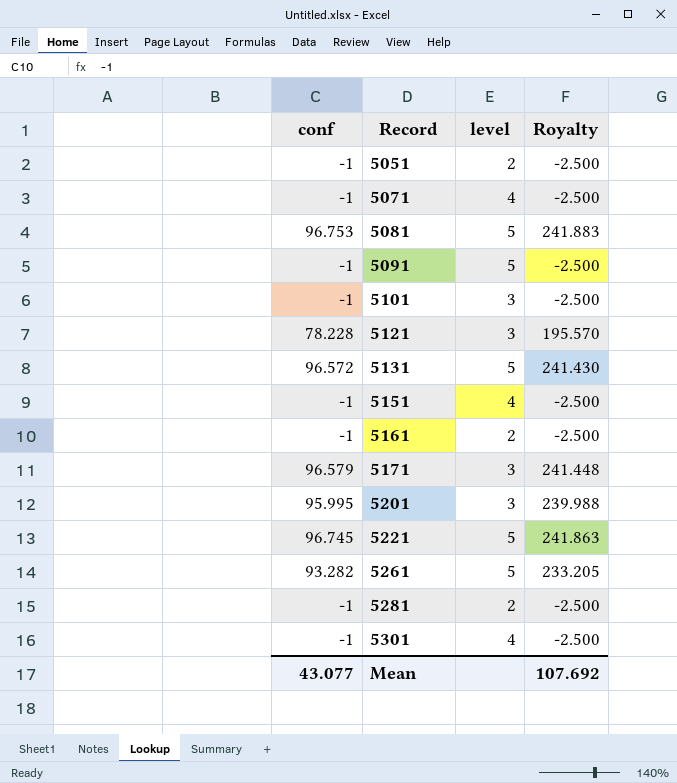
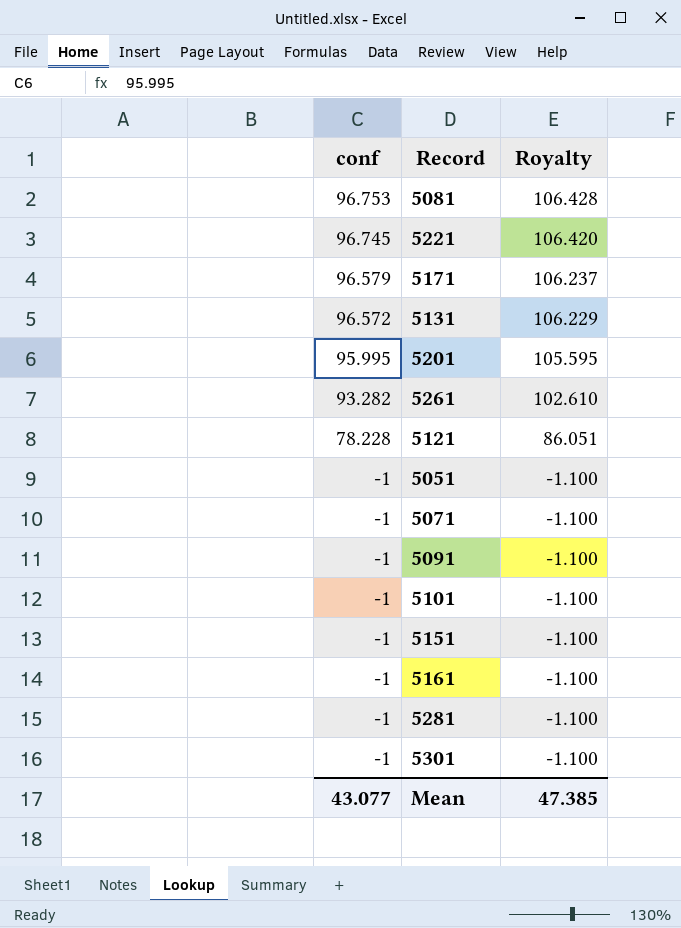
row order: Record ascending -> conf descending
column level | position: 3 -> none
column Royalty | formula: [conf] * 2.5 -> [conf] * 1.1
Mean | Royalty: 107.692 -> 47.385

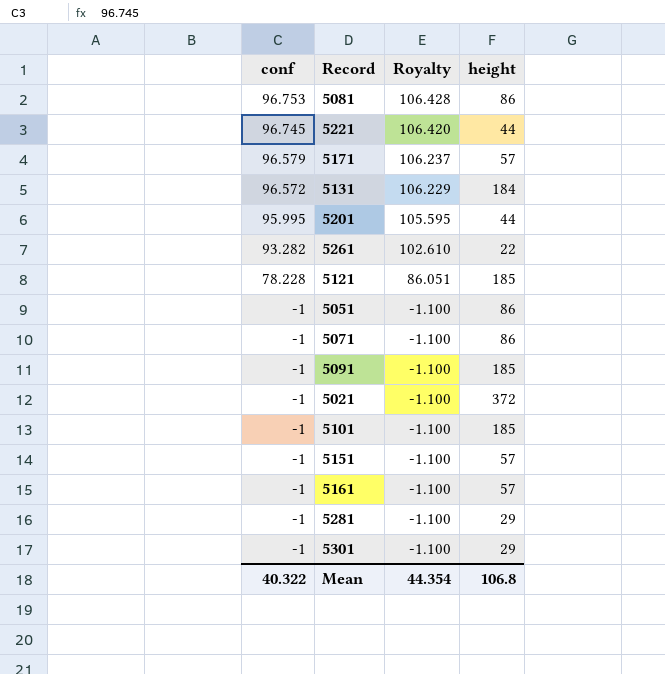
column height | position: none -> 4
row 5021: none -> -1 | -1.100 | 372
Mean | conf: 43.077 -> 40.322
Mean | Royalty: 47.385 -> 44.354

